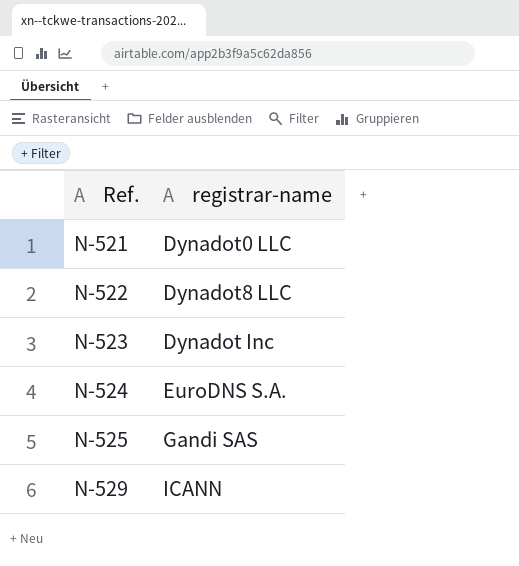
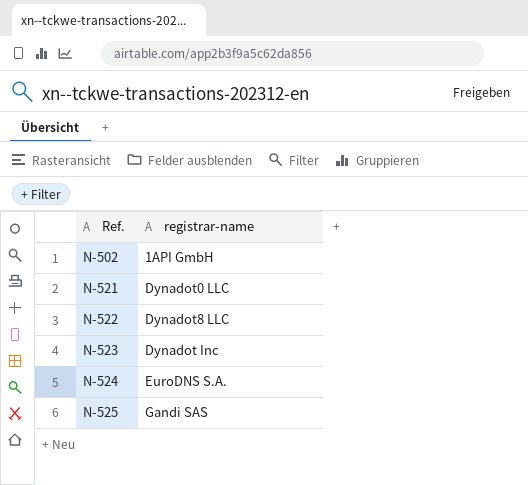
row N-529: ICANN -> none
row N-502: none -> 1API GmbH

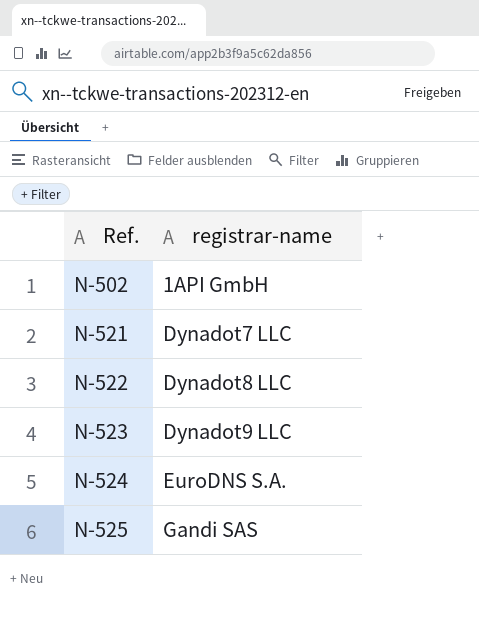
N-521 | registrar-name: Dynadot0 LLC -> Dynadot7 LLC
N-523 | registrar-name: Dynadot Inc -> Dynadot9 LLC

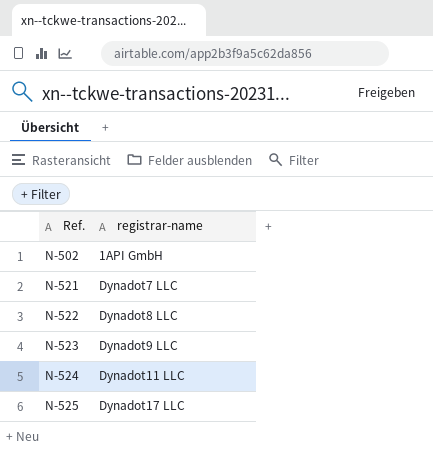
N-524 | registrar-name: EuroDNS S.A. -> Dynadot11 LLC
N-525 | registrar-name: Gandi SAS -> Dynadot17 LLC

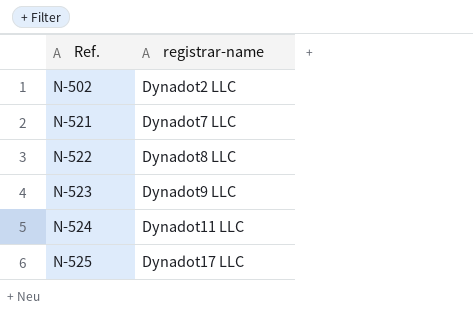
N-502 | registrar-name: 1API GmbH -> Dynadot2 LLC

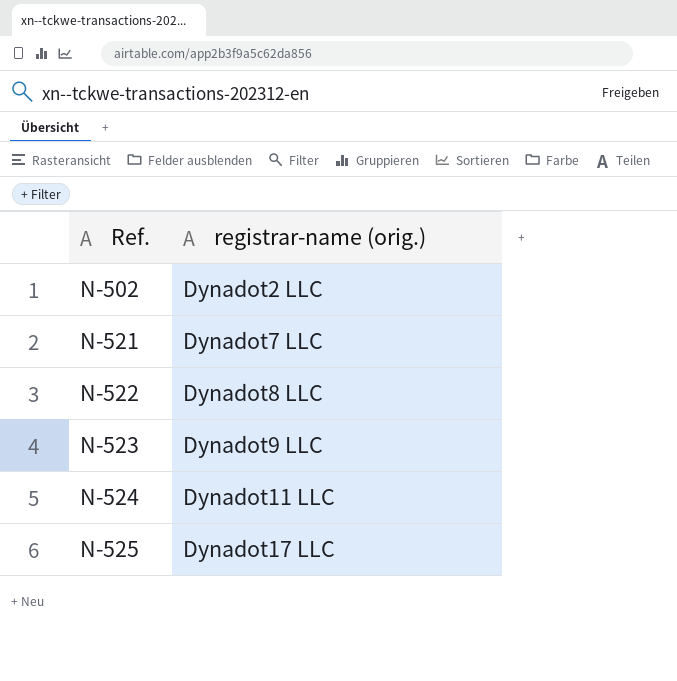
column name: registrar-name -> registrar-name (orig.)

